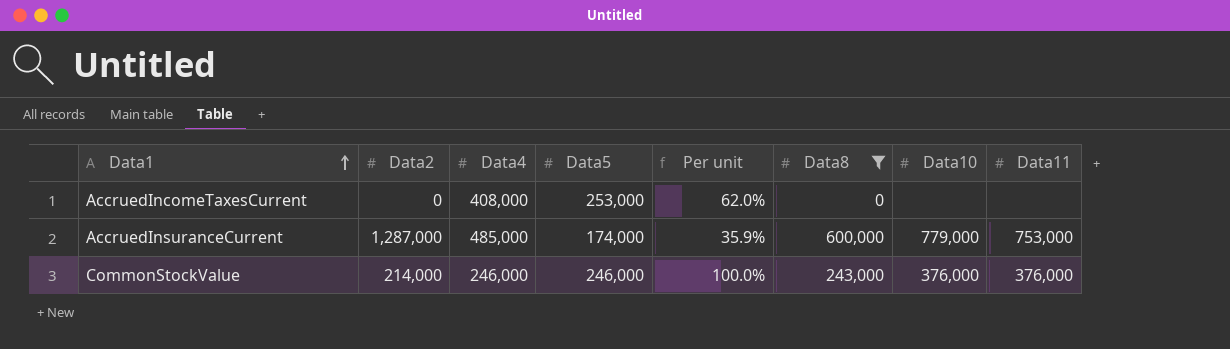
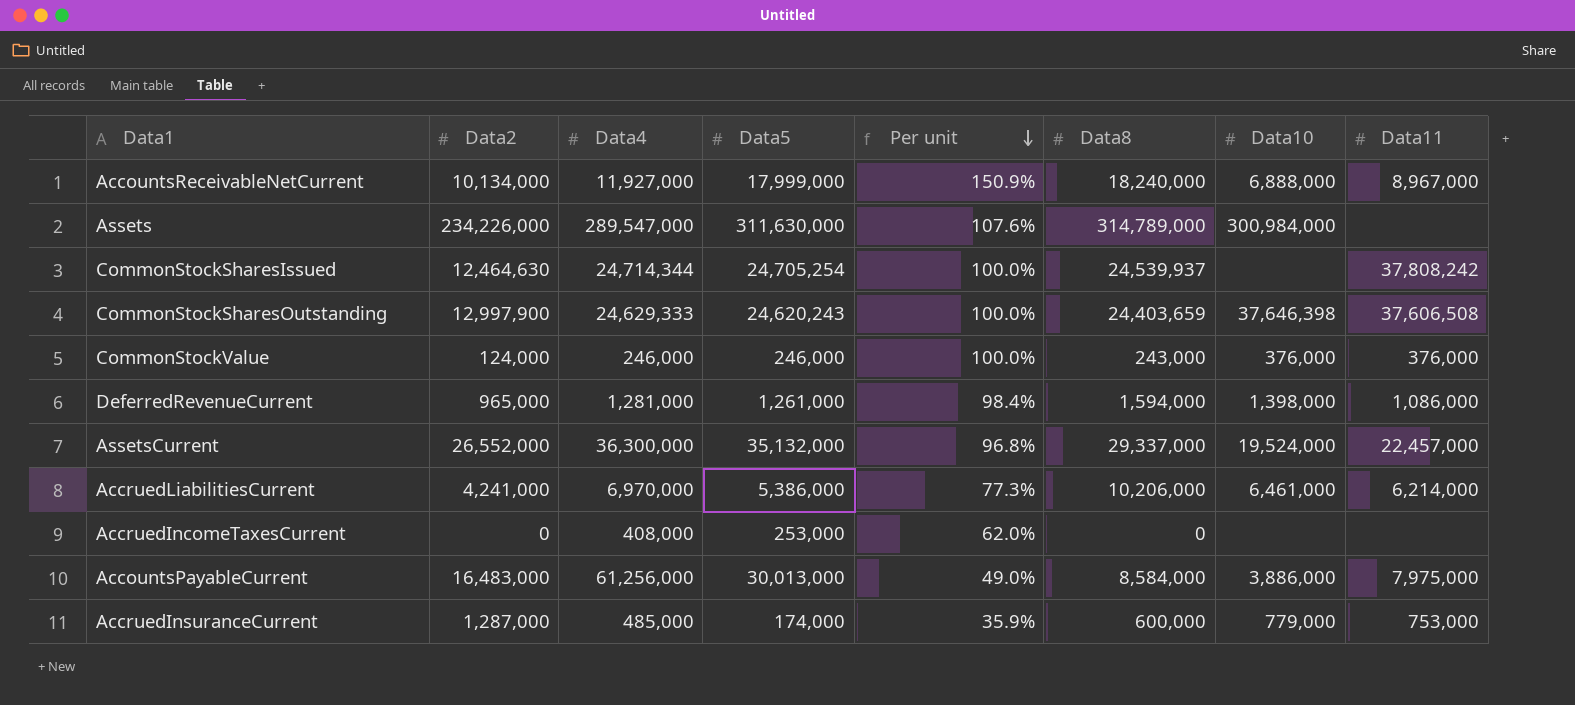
filter: Data8 <= 600,000 -> none
row order: Data1 ascending -> Per unit descending
CommonStockValue | Data2: 214,000 -> 124,000

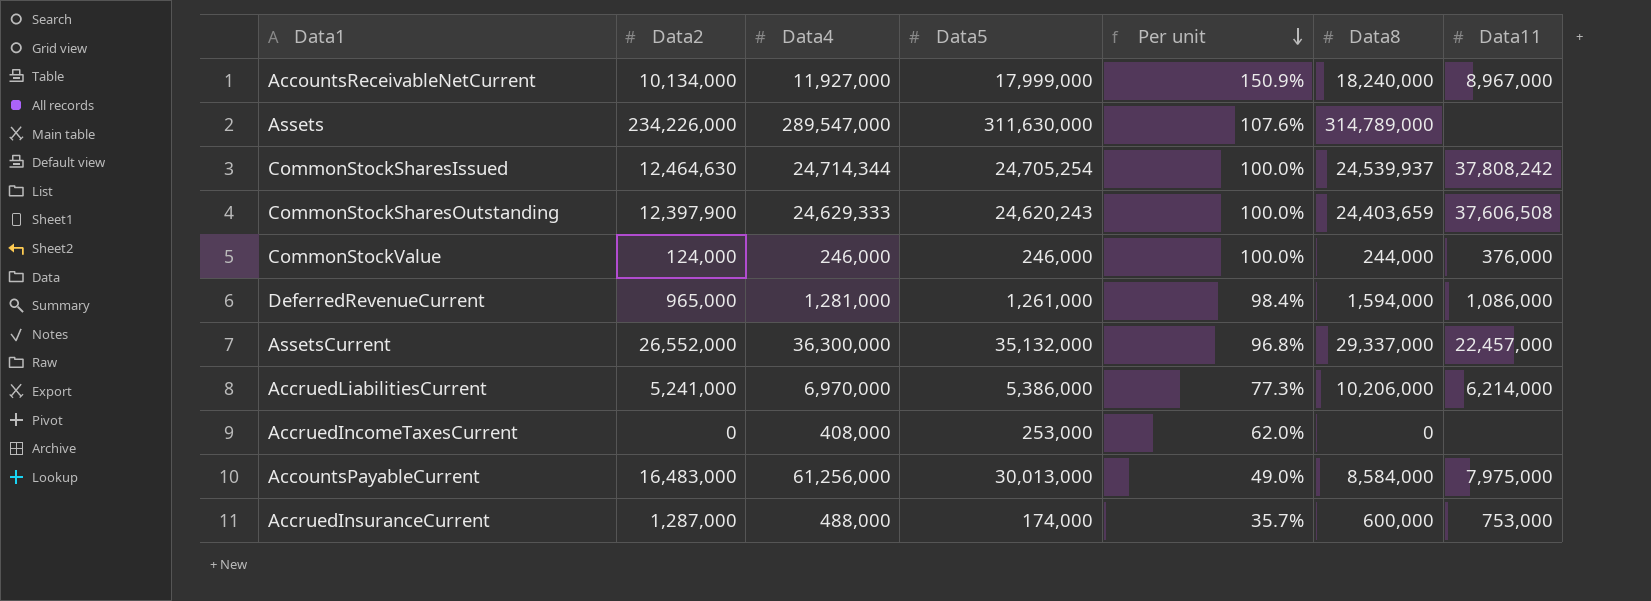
column Data10 | position: 7 -> none
CommonStockSharesOutstanding | Data2: 12,997,900 -> 12,397,900
CommonStockValue | Data8: 243,000 -> 244,000
AccruedLiabilitiesCurrent | Data2: 4,241,000 -> 5,241,000
AccruedInsuranceCurrent | Data4: 485,000 -> 488,000
AccruedInsuranceCurrent | Per unit: 35.9% -> 35.7%

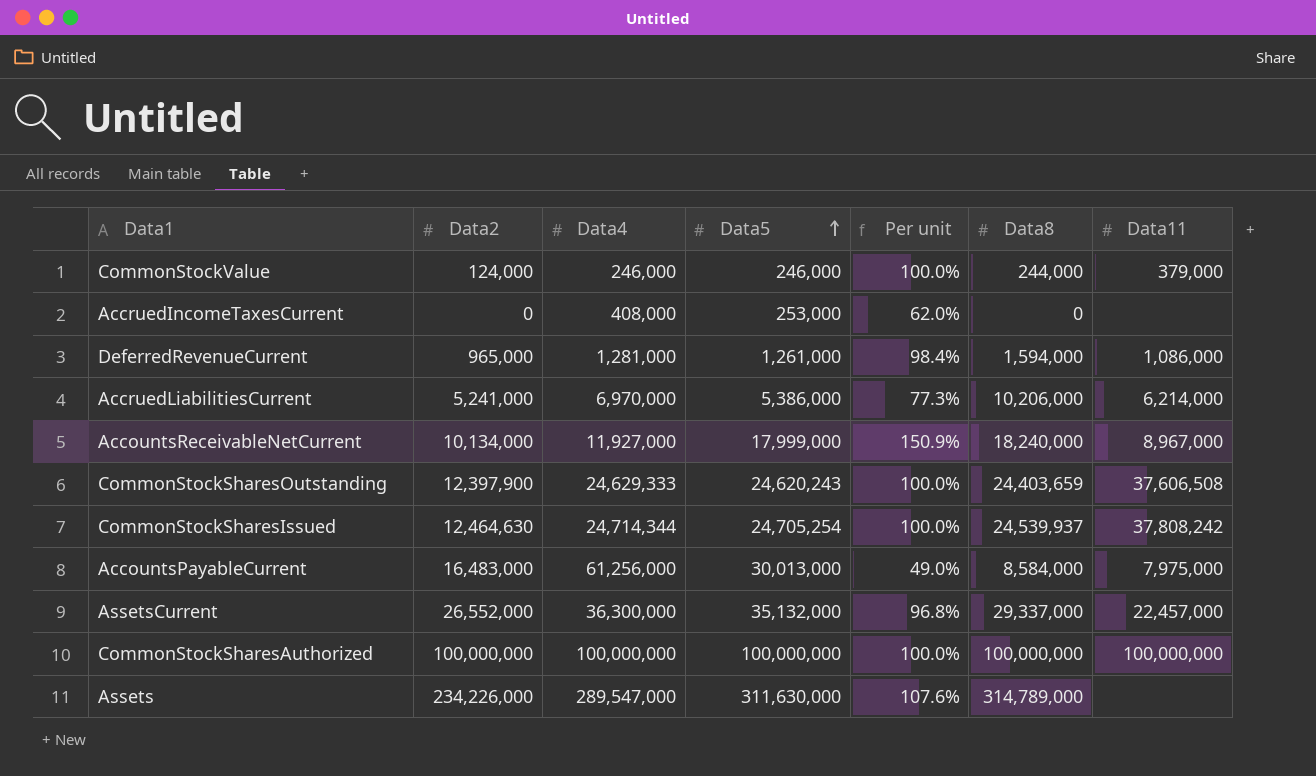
row order: Per unit descending -> Data5 ascending
row AccruedInsuranceCurrent: 1,287,000 | 488,000 | 174,000 | 35.7% | 600,000 | 753,000 -> none
CommonStockValue | Data11: 376,000 -> 379,000
row CommonStockSharesAuthorized: none -> 100,000,000 | 100,000,000 | 100,000,000 | 100.0% | 100,000,000 | 100,000,000

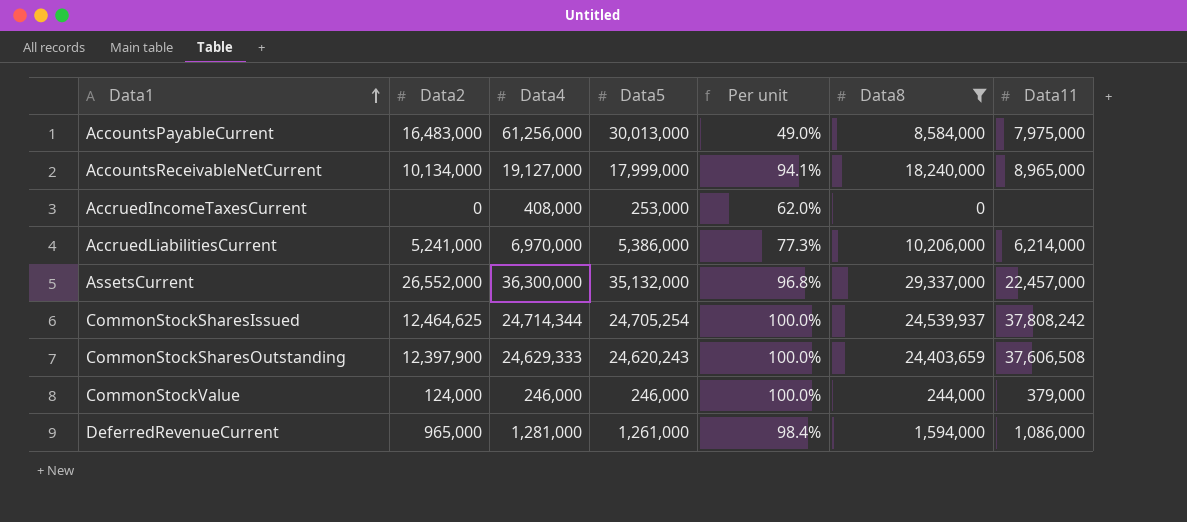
filter: none -> Data8 <= 29,337,000
row order: Data5 ascending -> Data1 ascending
AccountsReceivableNetCurrent | Data4: 11,927,000 -> 19,127,000
AccountsReceivableNetCurrent | Per unit: 150.9% -> 94.1%
AccountsReceivableNetCurrent | Data11: 8,967,000 -> 8,965,000
CommonStockSharesIssued | Data2: 12,464,630 -> 12,464,625

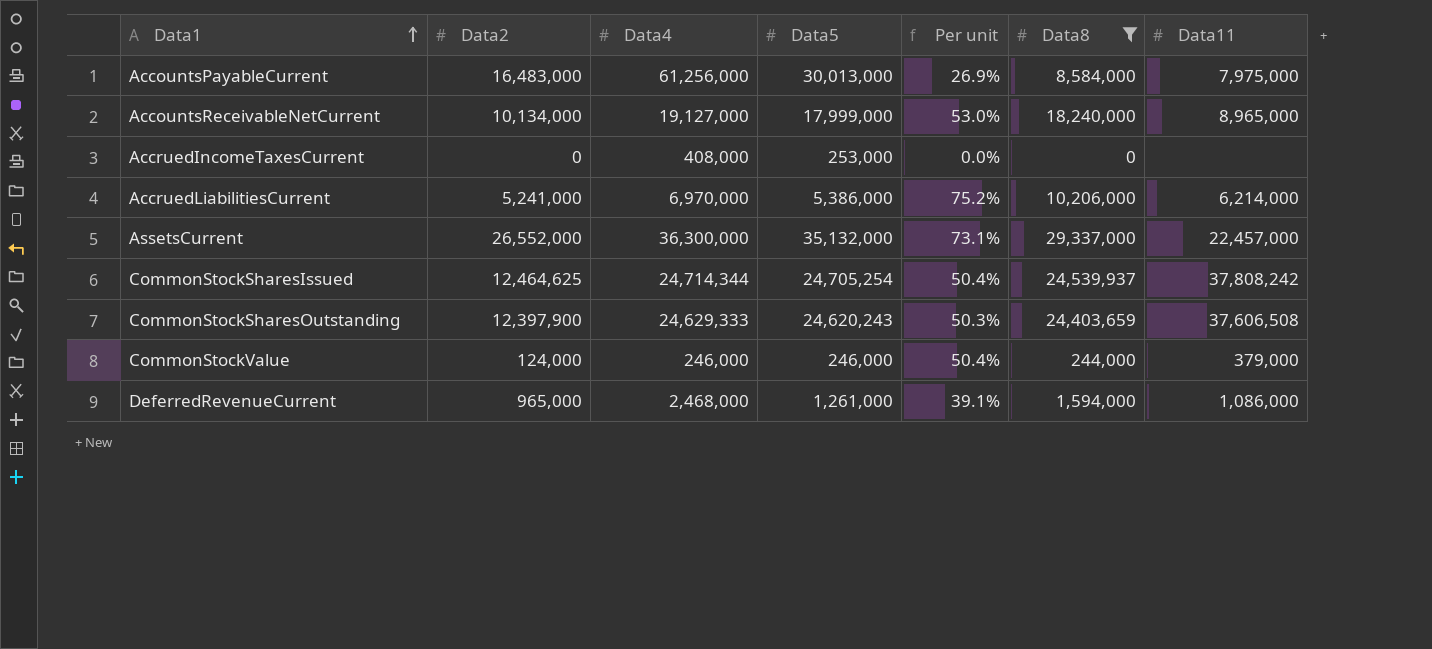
column Per unit | formula: [Data5] / [Data4] -> [Data2] / [Data4]
DeferredRevenueCurrent | Data4: 1,281,000 -> 2,468,000

